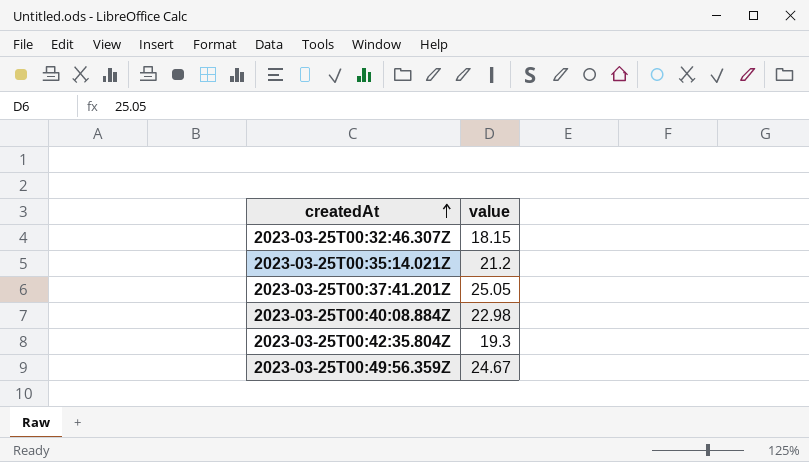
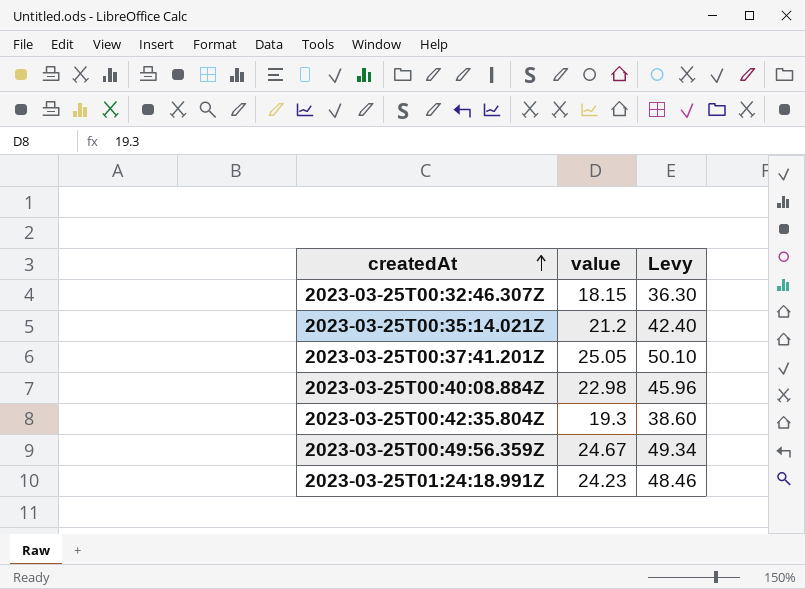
column Levy | formula: none -> [value] * 2
row 2023-03-25T01:24:18.991Z: none -> 24.23 | 48.46

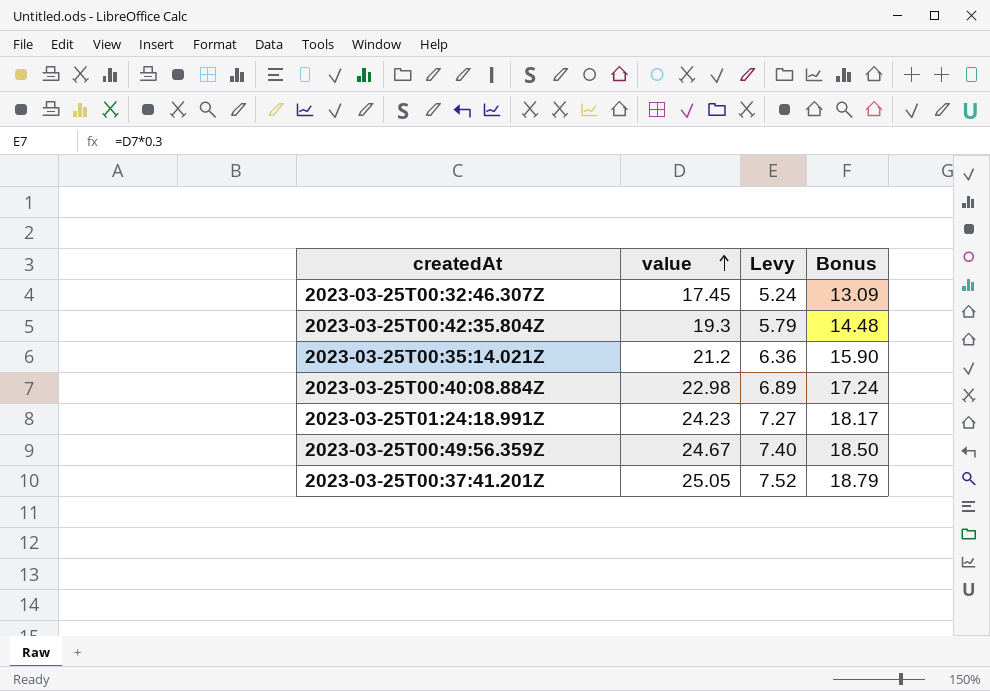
row order: createdAt ascending -> value ascending
column Levy | formula: [value] * 2 -> [value] * 0.3
column Bonus | formula: none -> [value] * 0.75
2023-03-25T00:32:46.307Z | value: 18.15 -> 17.45

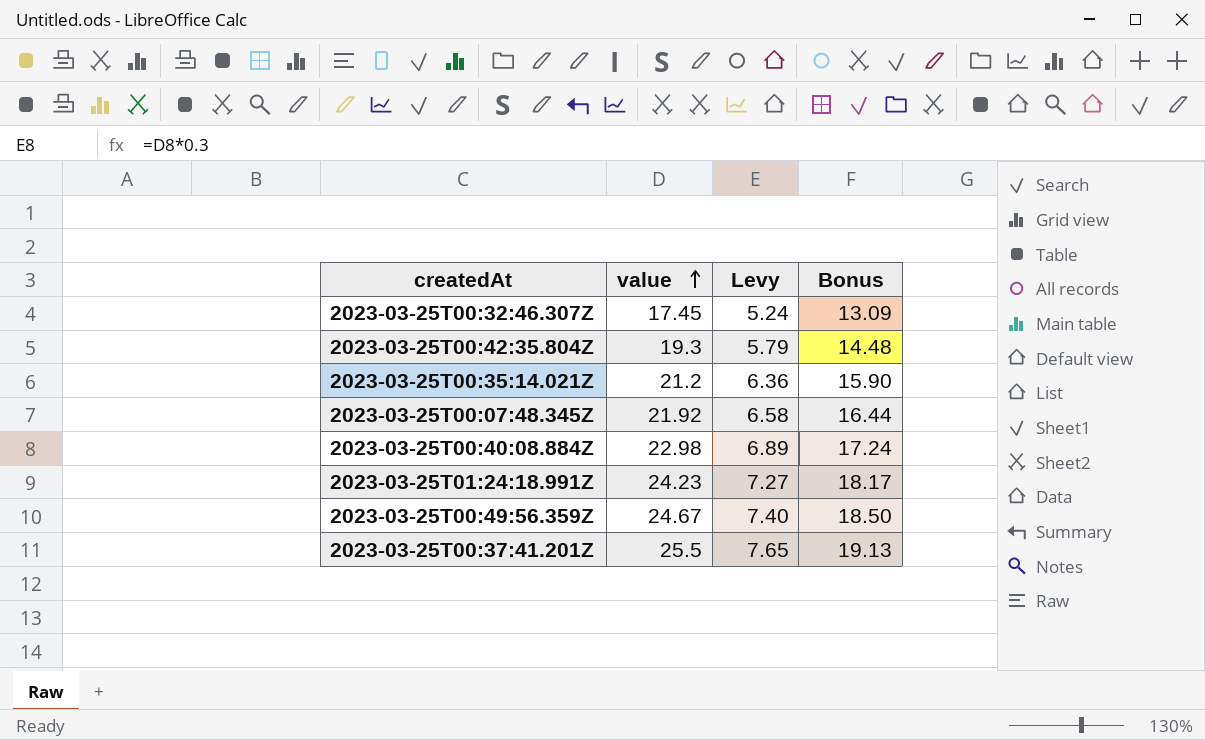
row 2023-03-25T00:07:48.345Z: none -> 21.92 | 6.58 | 16.44
2023-03-25T00:37:41.201Z | value: 25.05 -> 25.5
2023-03-25T00:37:41.201Z | Levy: 7.52 -> 7.65
2023-03-25T00:37:41.201Z | Bonus: 18.79 -> 19.13

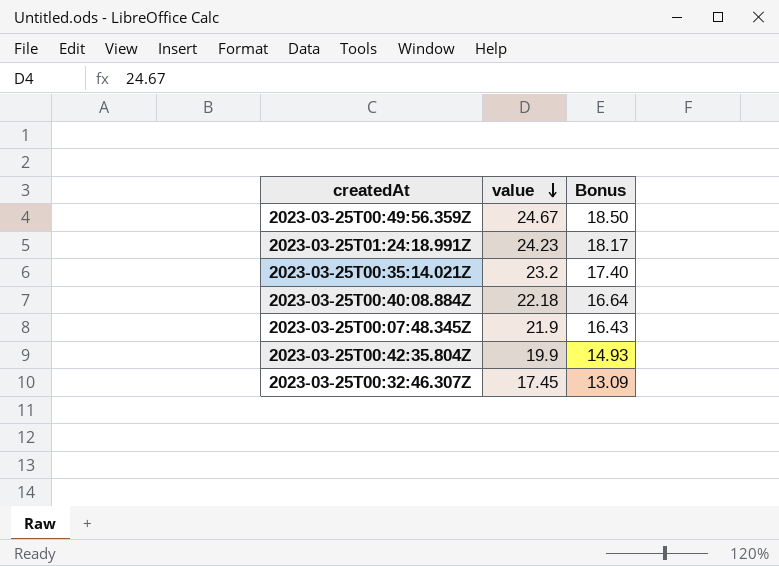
row order: value ascending -> value descending
column Levy | formula: [value] * 0.3 -> none
row 2023-03-25T00:37:41.201Z: 25.5 | 7.65 | 19.13 -> none
2023-03-25T00:35:14.021Z | value: 21.2 -> 23.2
2023-03-25T00:35:14.021Z | Bonus: 15.90 -> 17.40
2023-03-25T00:40:08.884Z | value: 22.98 -> 22.18
2023-03-25T00:40:08.884Z | Bonus: 17.24 -> 16.64
2023-03-25T00:07:48.345Z | value: 21.92 -> 21.9
2023-03-25T00:07:48.345Z | Bonus: 16.44 -> 16.43
2023-03-25T00:42:35.804Z | value: 19.3 -> 19.9
2023-03-25T00:42:35.804Z | Bonus: 14.48 -> 14.93

